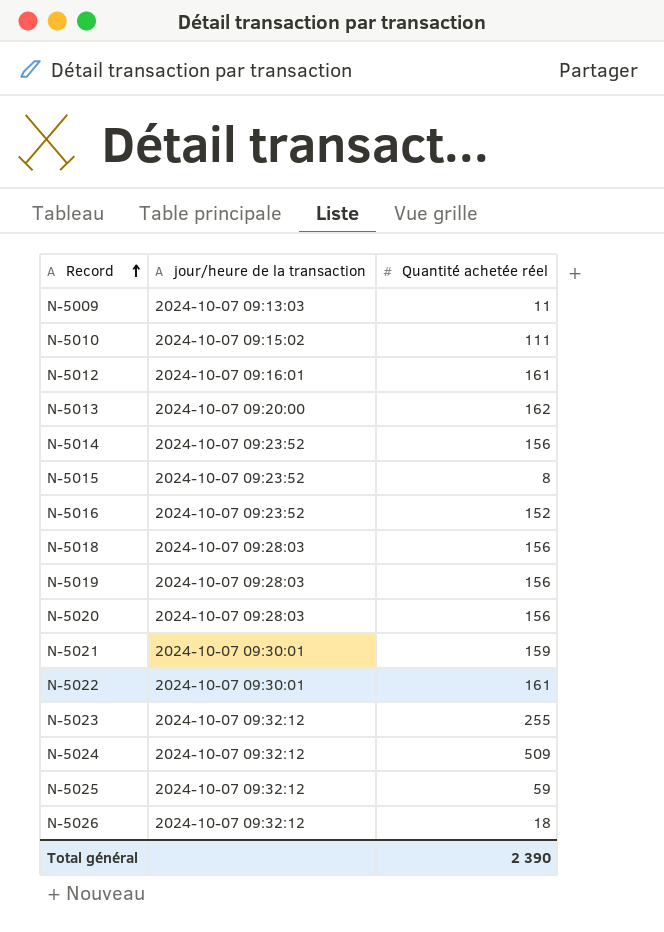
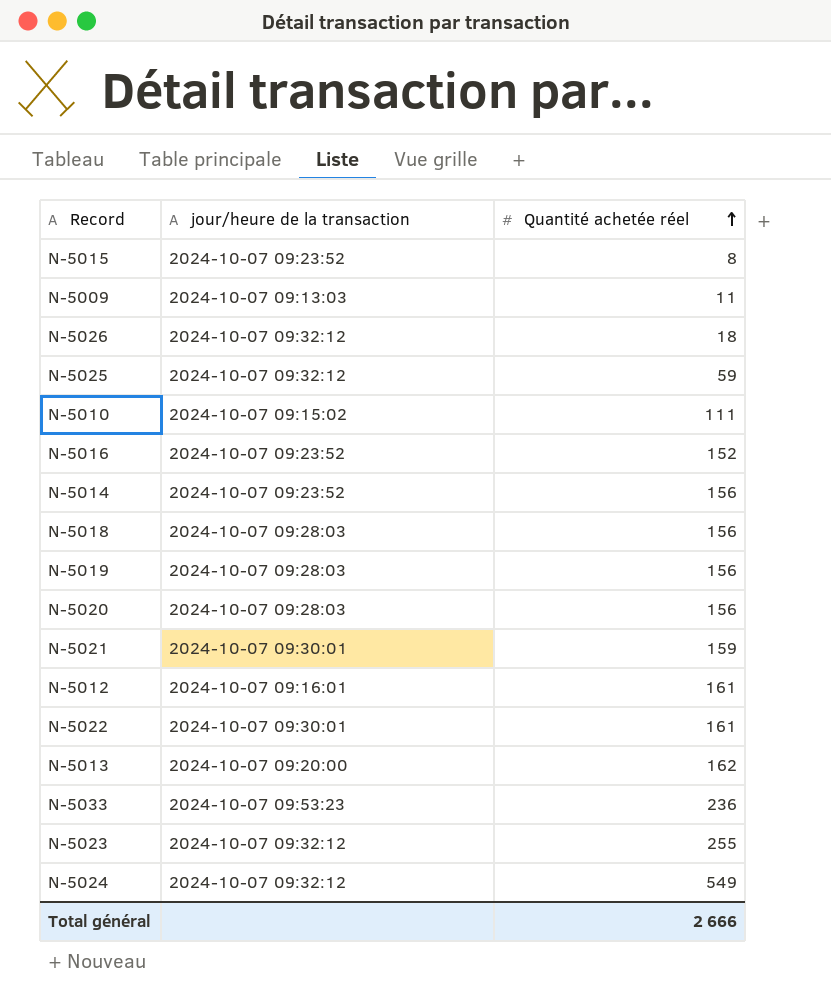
row order: Record ascending -> Quantité achetée réel ascending
row N-5033: none -> 2024-10-07 09:53:23 | 236
N-5024 | Quantité achetée réel: 509 -> 549
Total général | Quantité achetée réel: 2 390 -> 2 666

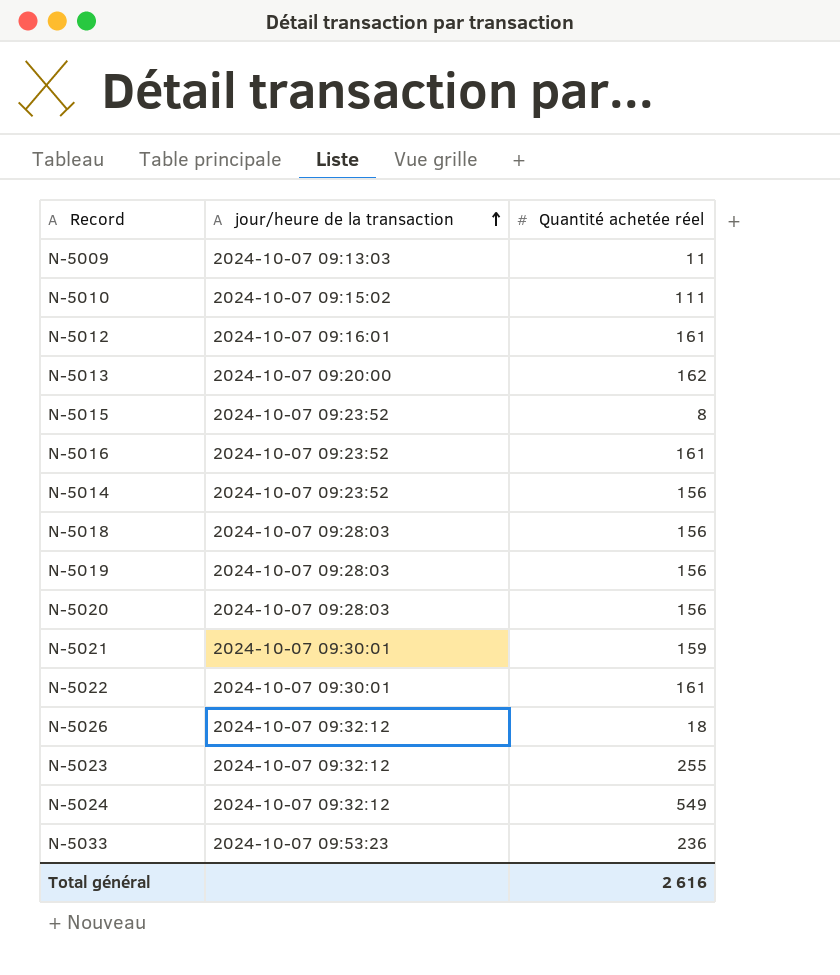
row order: Quantité achetée réel ascending -> jour/heure de la transaction ascending
row N-5025: 2024-10-07 09:32:12 | 59 -> none
N-5016 | Quantité achetée réel: 152 -> 161
Total général | Quantité achetée réel: 2 666 -> 2 616

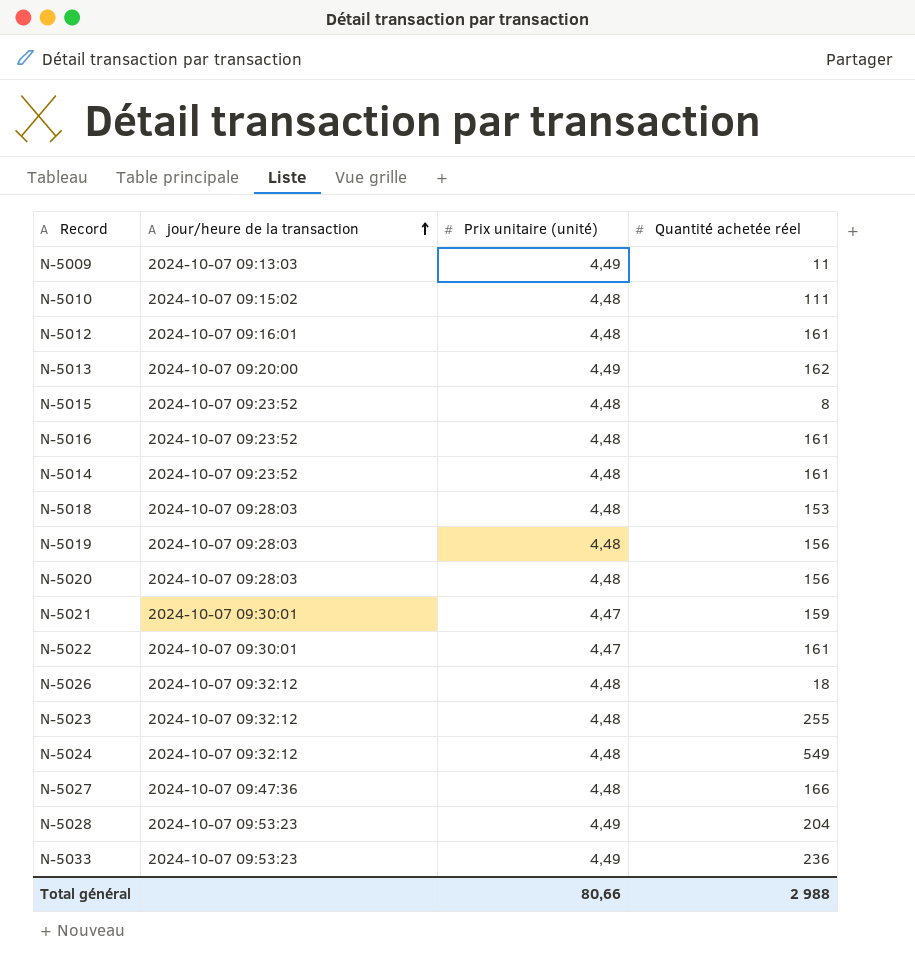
column Prix unitaire (unité) | position: none -> 3
N-5014 | Quantité achetée réel: 156 -> 161
N-5018 | Quantité achetée réel: 156 -> 153
row N-5027: none -> 2024-10-07 09:47:36 | 4,48 | 166
row N-5028: none -> 2024-10-07 09:53:23 | 4,49 | 204
Total général | Quantité achetée réel: 2 616 -> 2 988

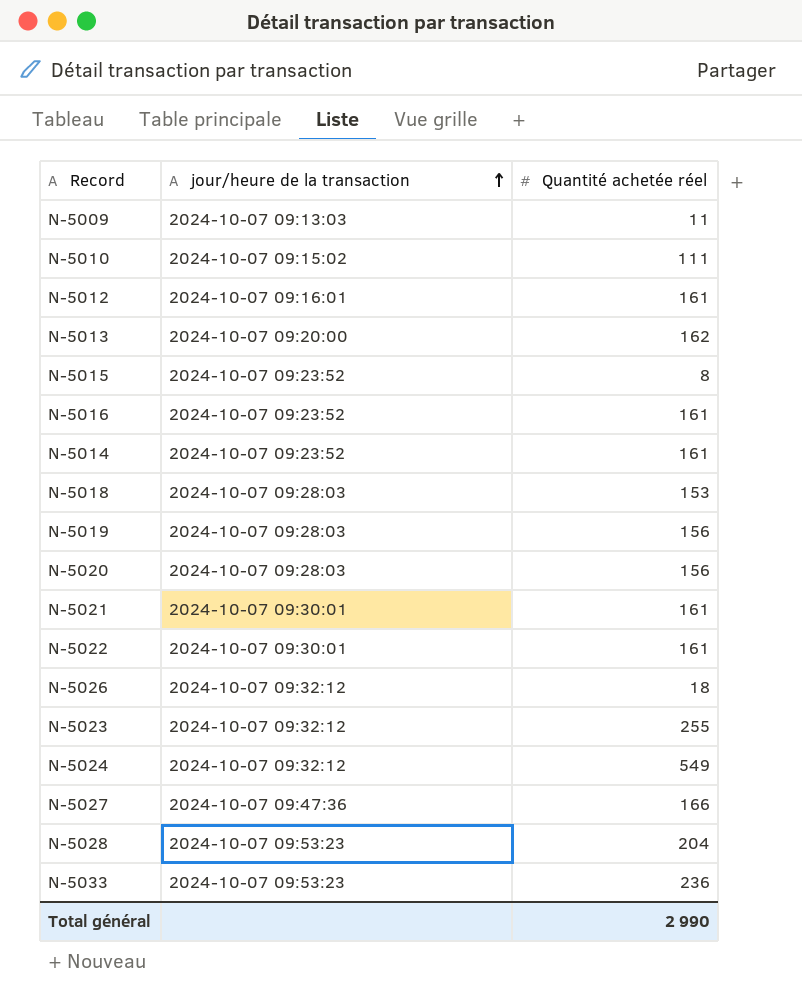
column Prix unitaire (unité) | position: 3 -> none
N-5021 | Quantité achetée réel: 159 -> 161
Total général | Quantité achetée réel: 2 988 -> 2 990

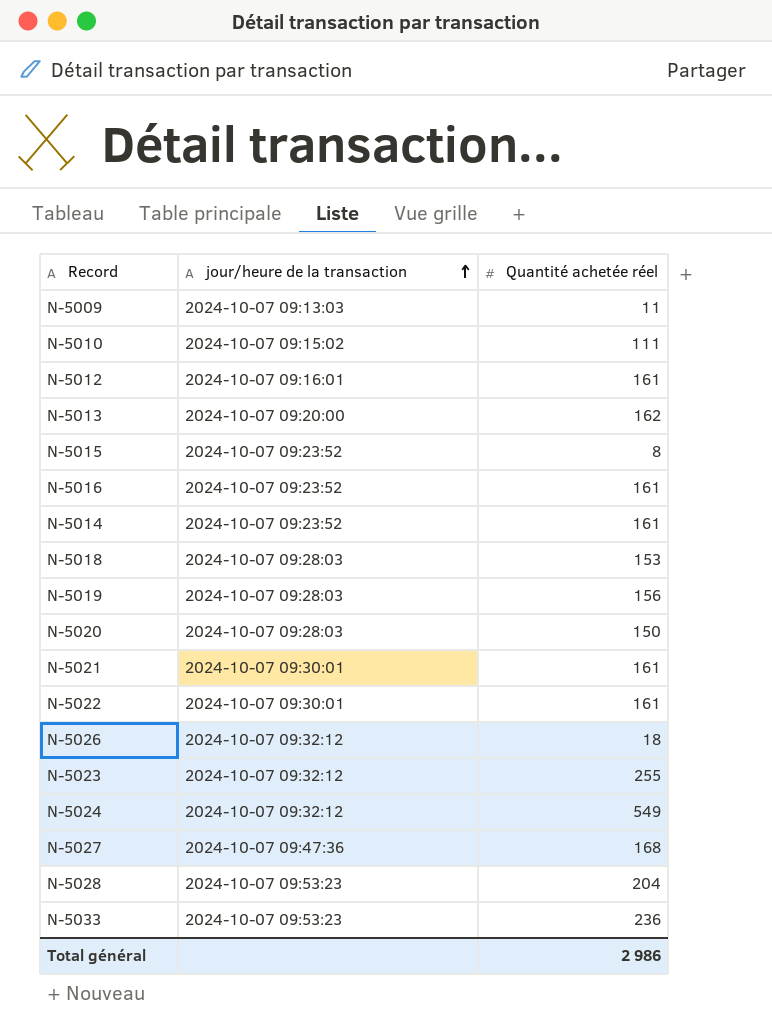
N-5020 | Quantité achetée réel: 156 -> 150
N-5027 | Quantité achetée réel: 166 -> 168
Total général | Quantité achetée réel: 2 990 -> 2 986

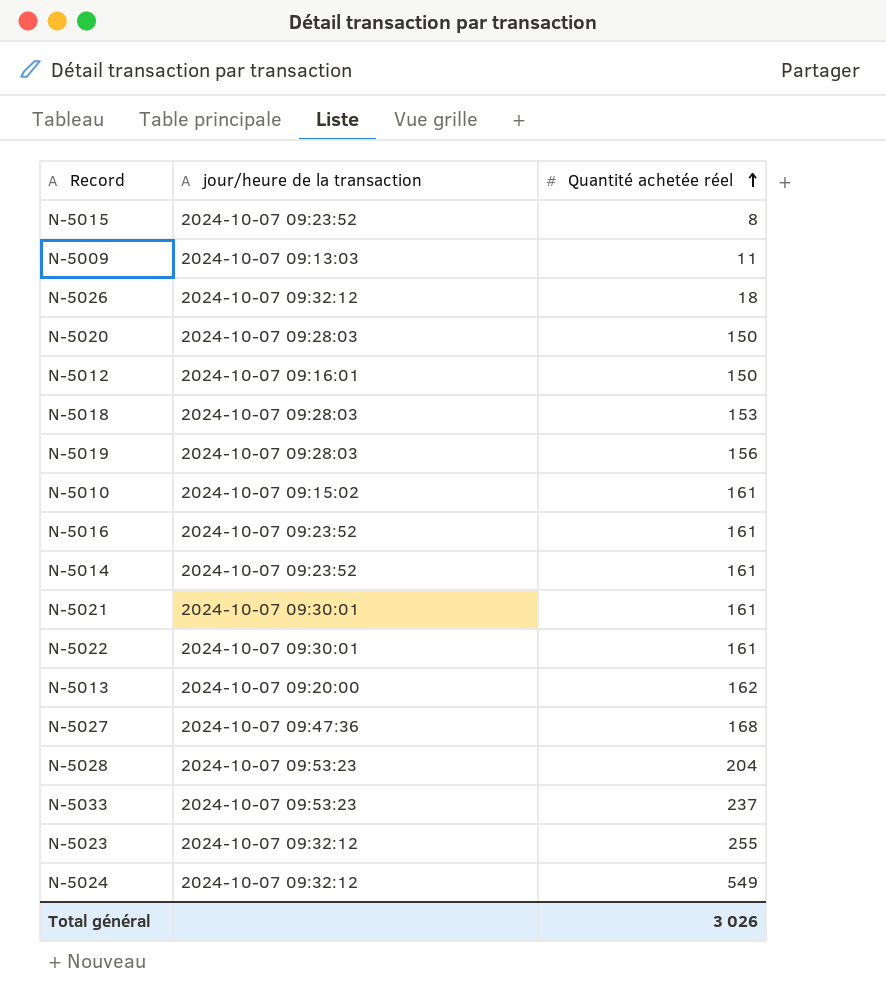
row order: jour/heure de la transaction ascending -> Quantité achetée réel ascending
N-5012 | Quantité achetée réel: 161 -> 150
N-5010 | Quantité achetée réel: 111 -> 161
N-5033 | Quantité achetée réel: 236 -> 237
Total général | Quantité achetée réel: 2 986 -> 3 026

